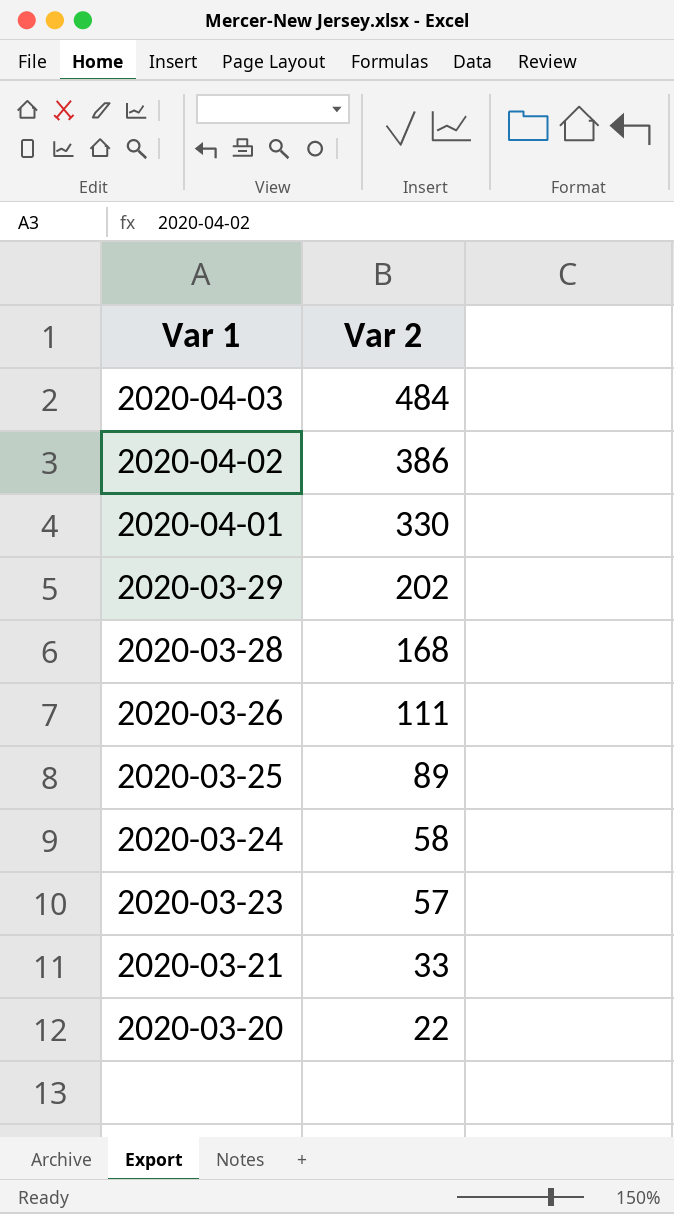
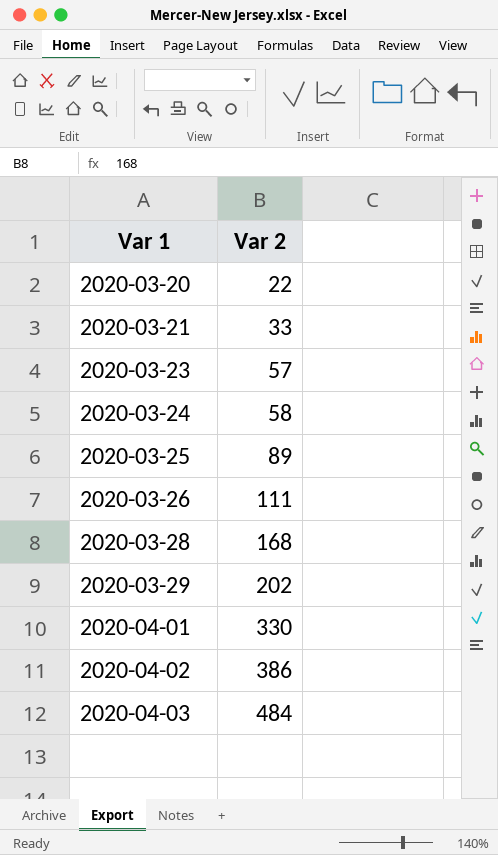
row order: Var 1 descending -> Var 1 ascending

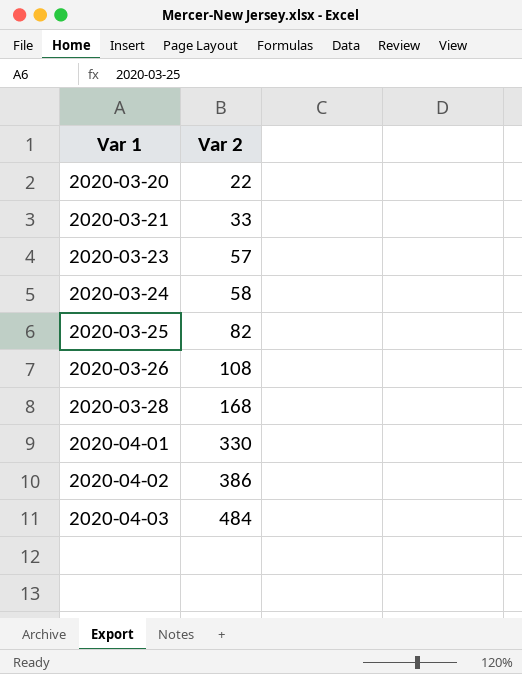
row 2020-03-29: 202 -> none
2020-03-25 | Var 2: 89 -> 82
2020-03-26 | Var 2: 111 -> 108

